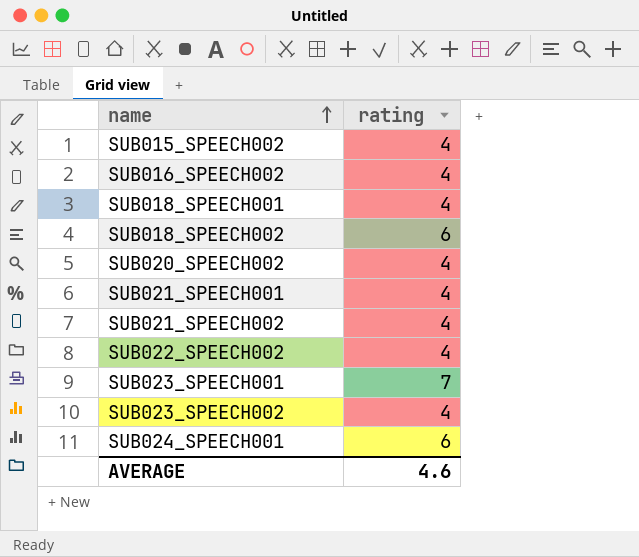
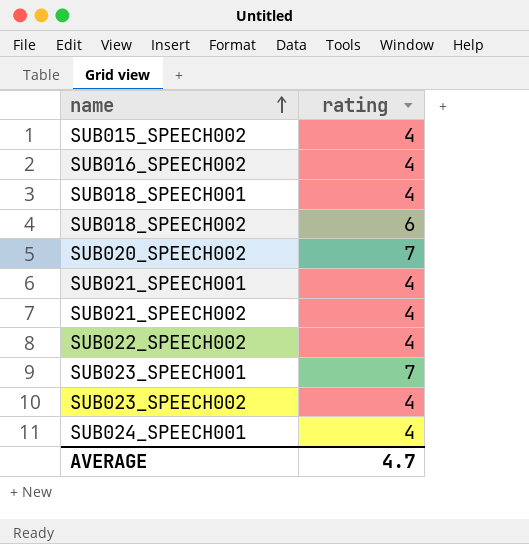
SUB020_SPEECH002 | rating: 4 -> 7
SUB024_SPEECH001 | rating: 6 -> 4
AVERAGE | rating: 4.6 -> 4.7

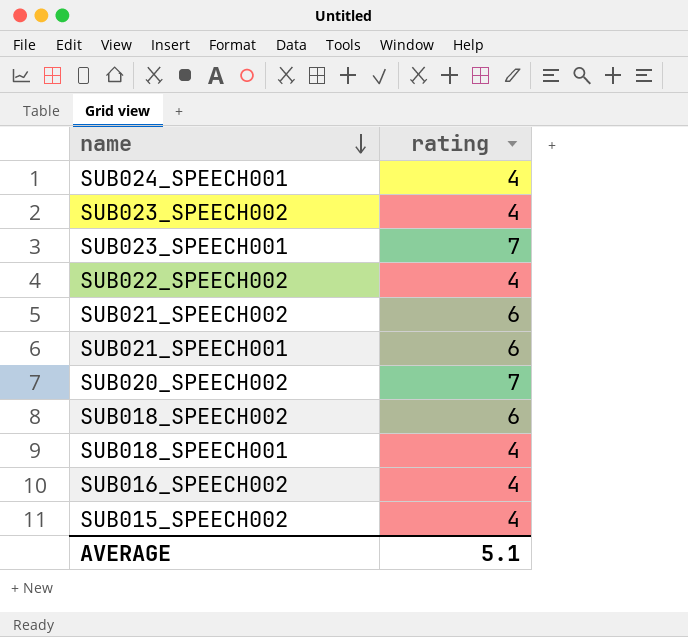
row order: name ascending -> name descending
SUB021_SPEECH002 | rating: 4 -> 6
SUB021_SPEECH001 | rating: 4 -> 6
AVERAGE | rating: 4.7 -> 5.1

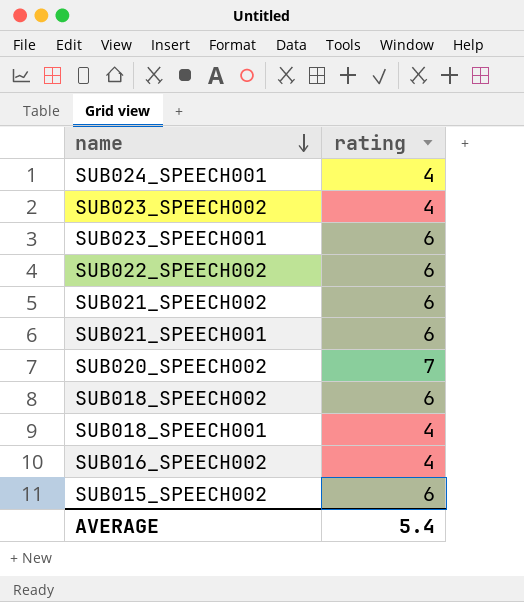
SUB023_SPEECH001 | rating: 7 -> 6
SUB022_SPEECH002 | rating: 4 -> 6
SUB015_SPEECH002 | rating: 4 -> 6
AVERAGE | rating: 5.1 -> 5.4

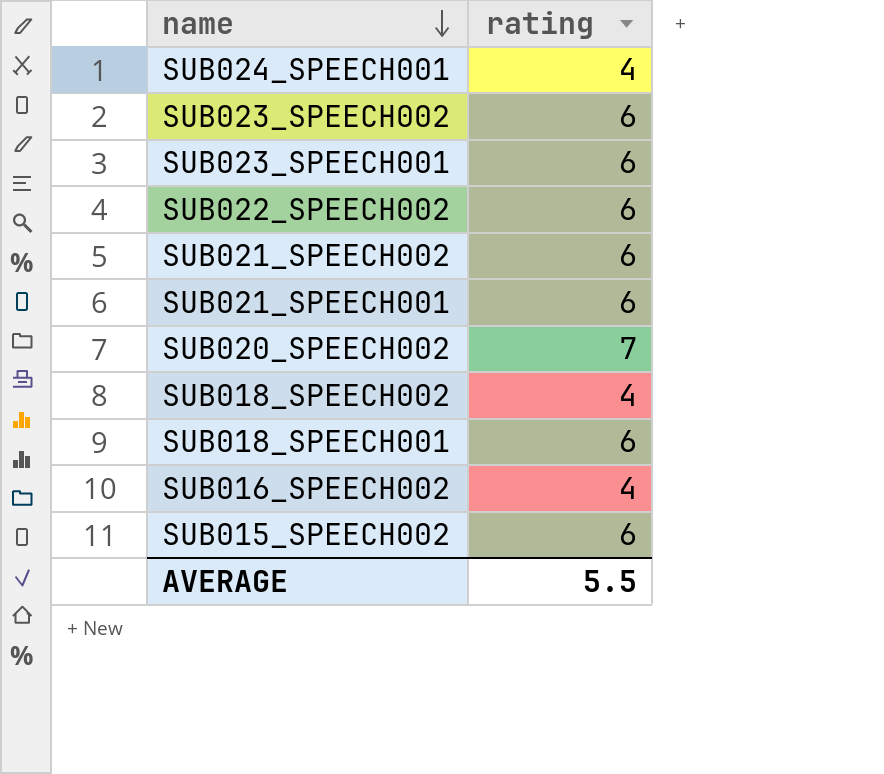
SUB023_SPEECH002 | rating: 4 -> 6
SUB018_SPEECH002 | rating: 6 -> 4
SUB018_SPEECH001 | rating: 4 -> 6
AVERAGE | rating: 5.4 -> 5.5

